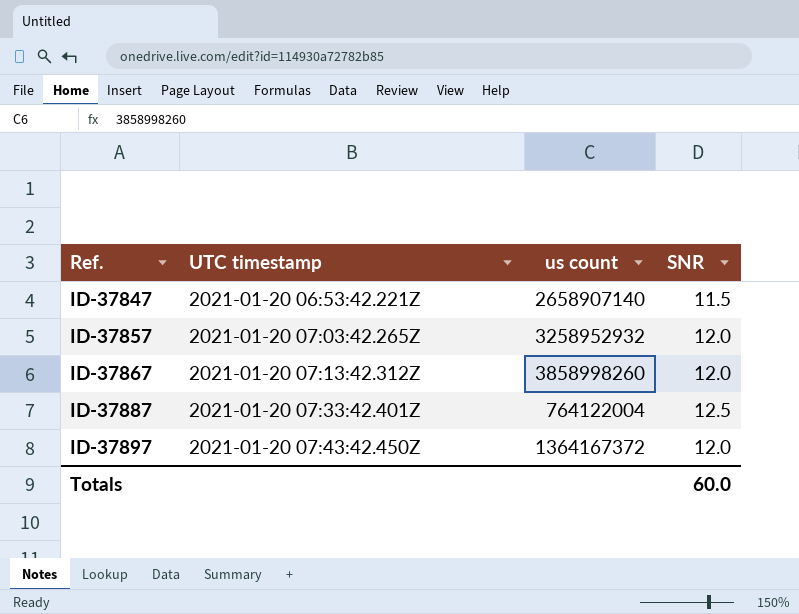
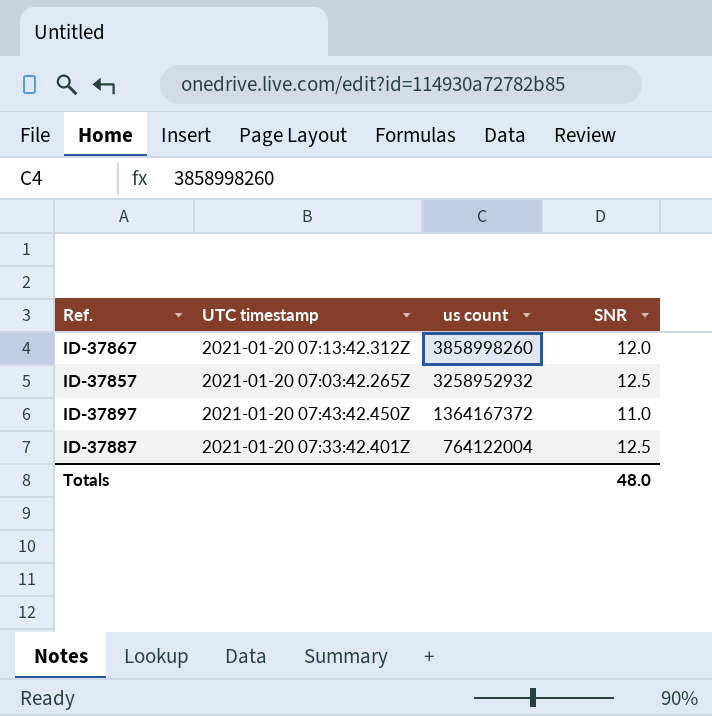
row order: Ref. ascending -> us count descending
row ID-37847: 2021-01-20 06:53:42.221Z | 2658907140 | 11.5 -> none
ID-37857 | SNR: 12.0 -> 12.5
ID-37897 | SNR: 12.0 -> 11.0
Totals | SNR: 60.0 -> 48.0

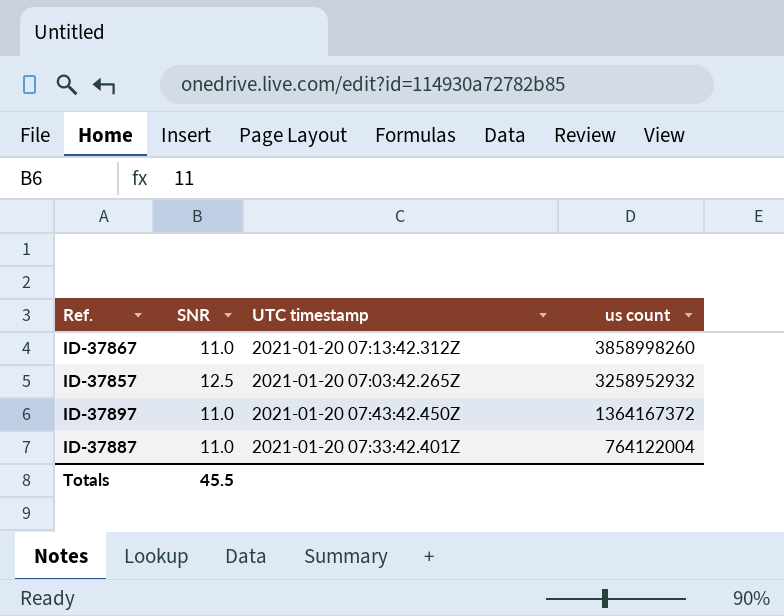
column SNR | position: 4 -> 2
ID-37867 | SNR: 12.0 -> 11.0
ID-37887 | SNR: 12.5 -> 11.0
Totals | SNR: 48.0 -> 45.5

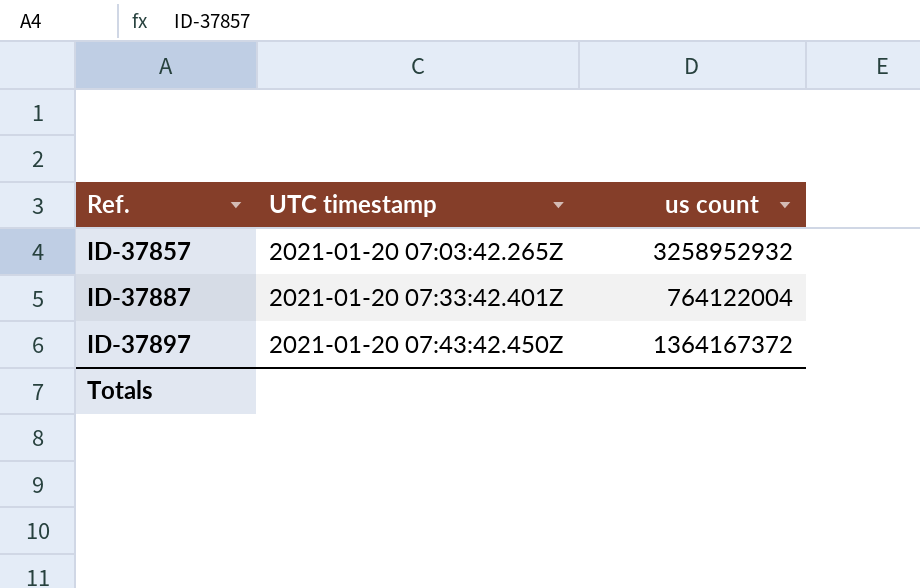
row order: us count descending -> Ref. ascending
column SNR | position: 2 -> none
row ID-37867: 11.0 | 2021-01-20 07:13:42.312Z | 3858998260 -> none

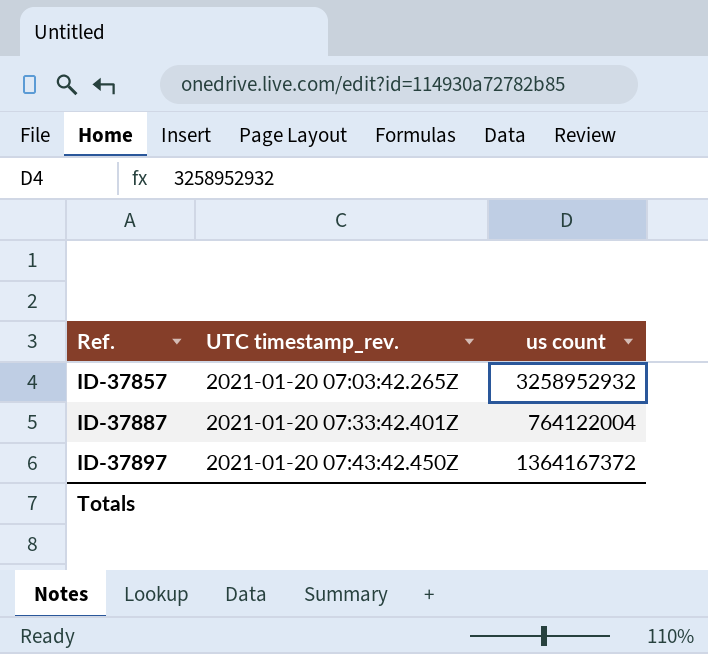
column name: UTC timestamp -> UTC timestamp_rev.

